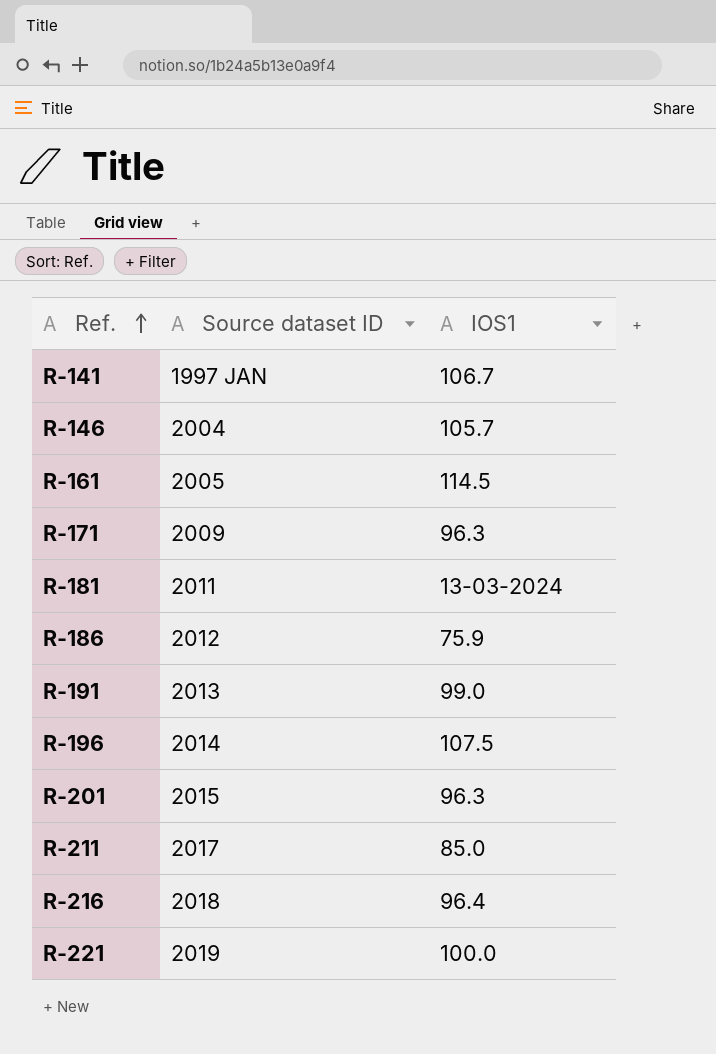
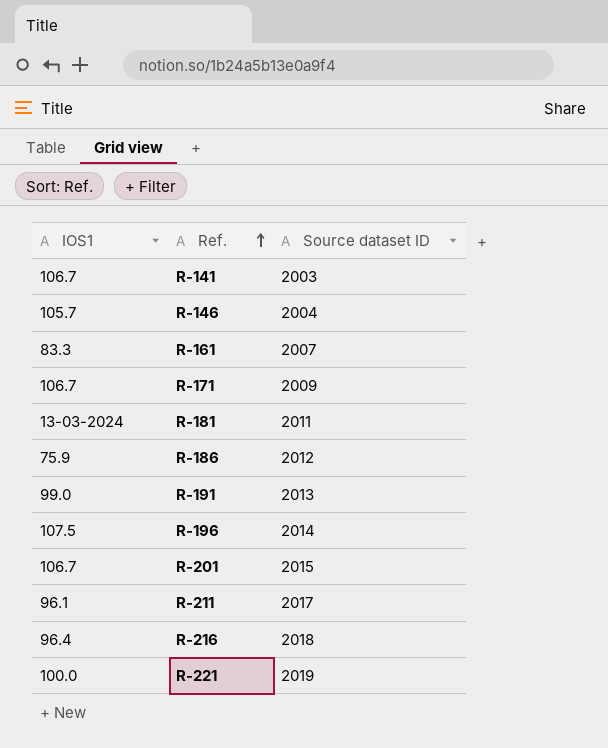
column IOS1 | position: 3 -> 1
R-141 | Source dataset ID: 1997 JAN -> 2003
R-161 | IOS1: 114.5 -> 83.3
R-161 | Source dataset ID: 2005 -> 2007
R-171 | IOS1: 96.3 -> 106.7
R-201 | IOS1: 96.3 -> 106.7
R-211 | IOS1: 85.0 -> 96.1

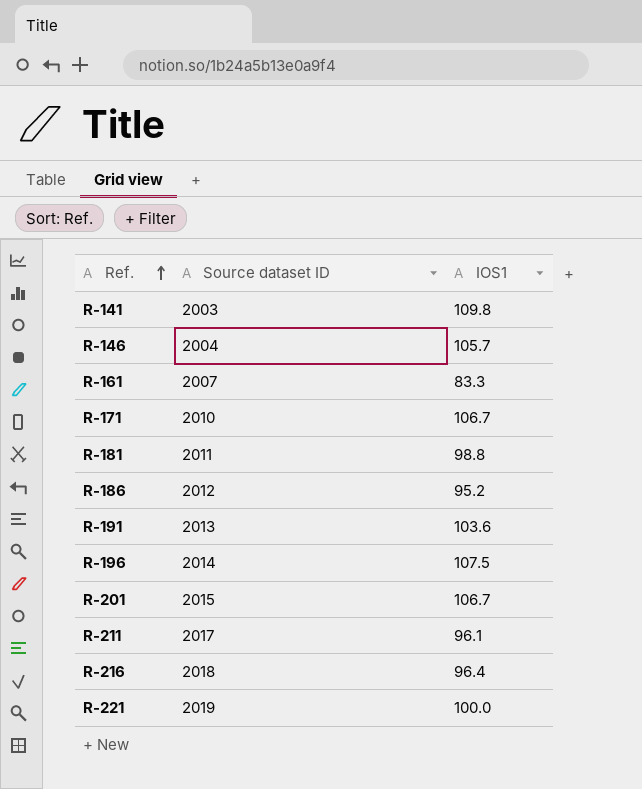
column IOS1 | position: 1 -> 3
R-141 | IOS1: 106.7 -> 109.8
R-171 | Source dataset ID: 2009 -> 2010
R-181 | IOS1: 13-03-2024 -> 98.8
R-186 | IOS1: 75.9 -> 95.2
R-191 | IOS1: 99.0 -> 103.6

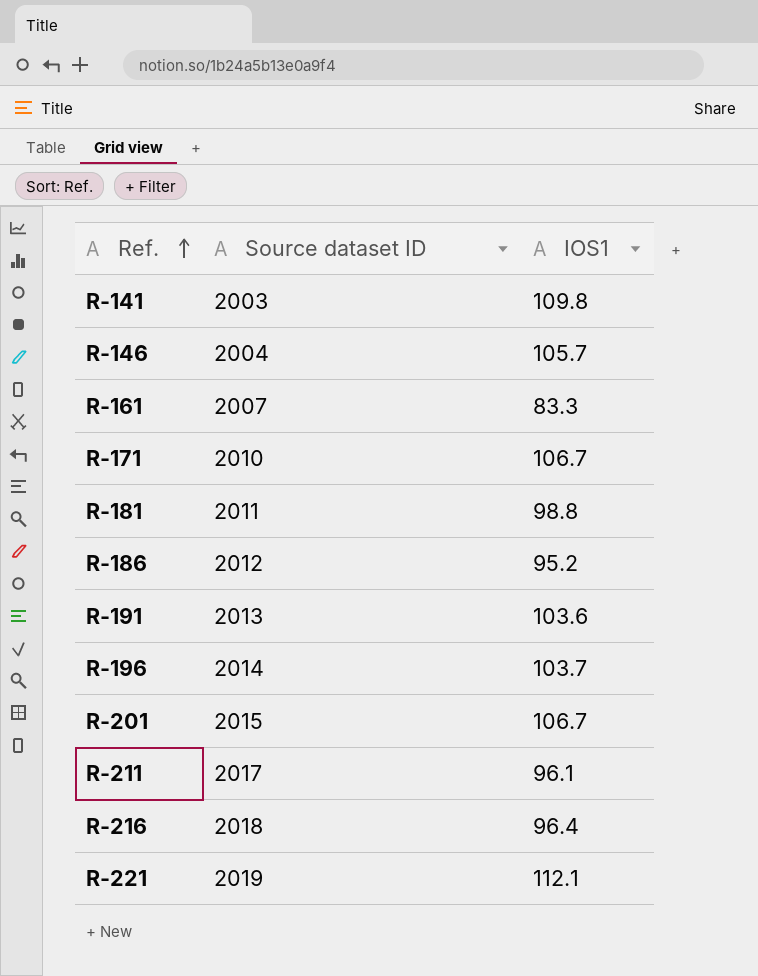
R-196 | IOS1: 107.5 -> 103.7
R-221 | IOS1: 100.0 -> 112.1

